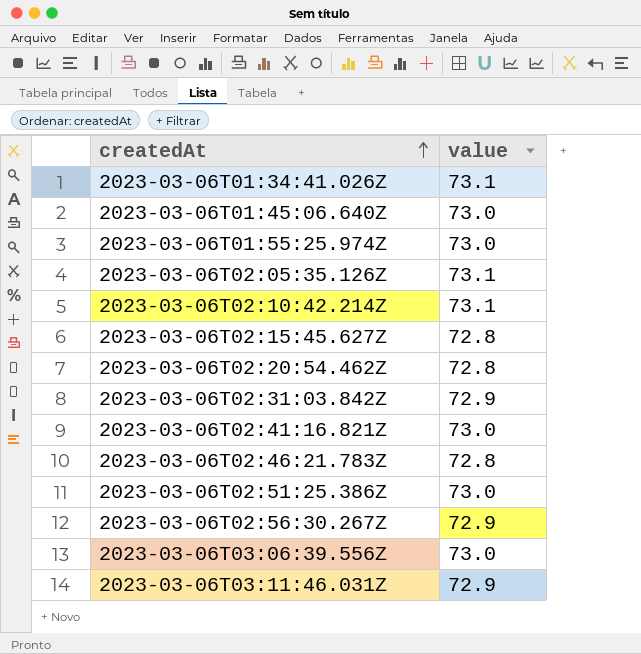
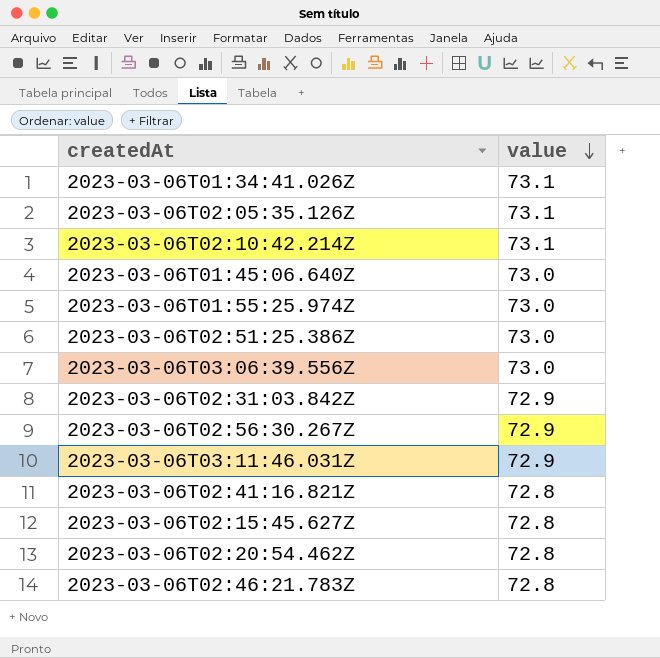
row order: createdAt ascending -> value descending
2023-03-06T02:41:16.821Z | value: 73.0 -> 72.8

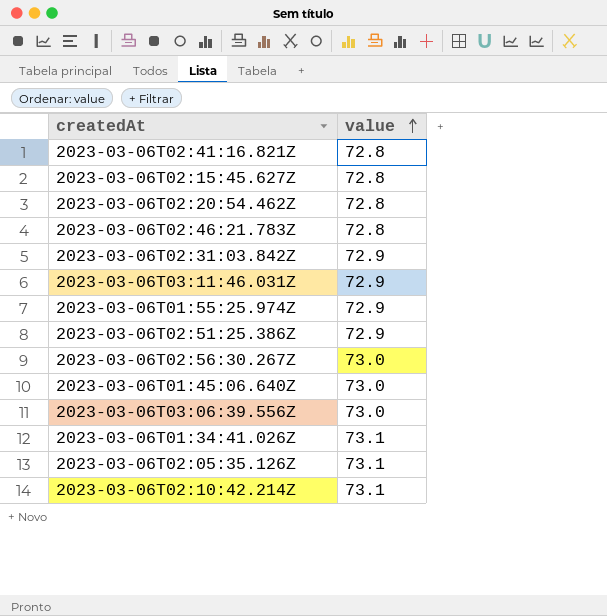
row order: value descending -> value ascending
2023-03-06T01:55:25.974Z | value: 73.0 -> 72.9
2023-03-06T02:51:25.386Z | value: 73.0 -> 72.9
2023-03-06T02:56:30.267Z | value: 72.9 -> 73.0

